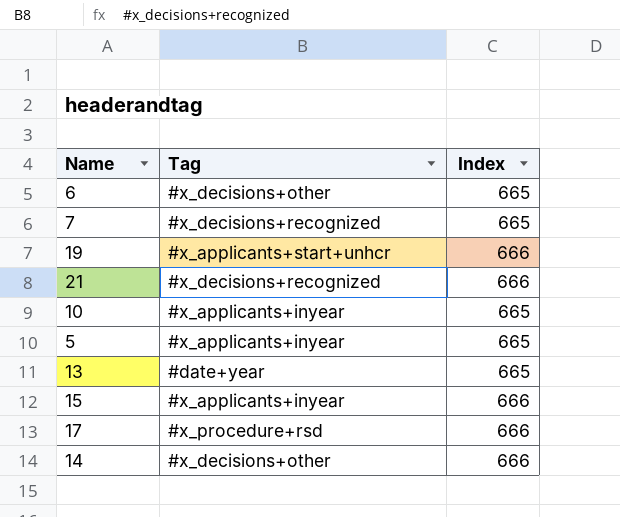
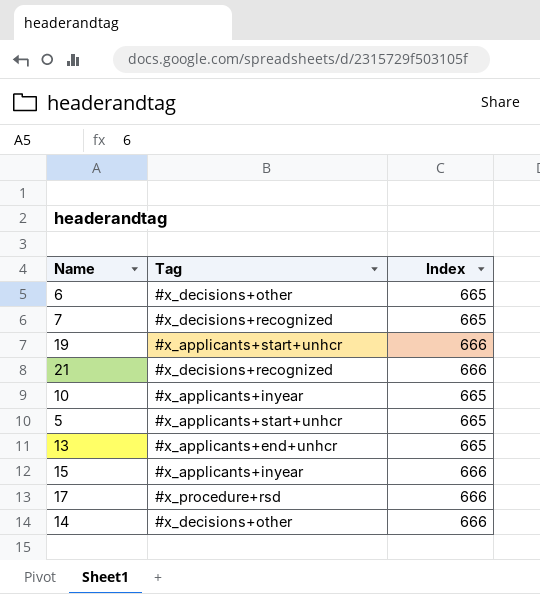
5 | Tag: #x_applicants+inyear -> #x_applicants+start+unhcr
13 | Tag: #date+year -> #x_applicants+end+unhcr

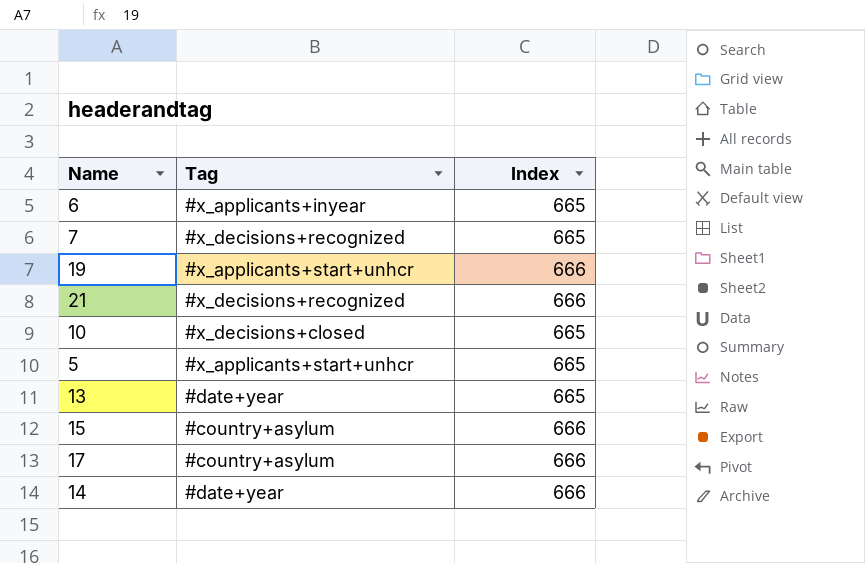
6 | Tag: #x_decisions+other -> #x_applicants+inyear
10 | Tag: #x_applicants+inyear -> #x_decisions+closed
13 | Tag: #x_applicants+end+unhcr -> #date+year
15 | Tag: #x_applicants+inyear -> #country+asylum
17 | Tag: #x_procedure+rsd -> #country+asylum
14 | Tag: #x_decisions+other -> #date+year

